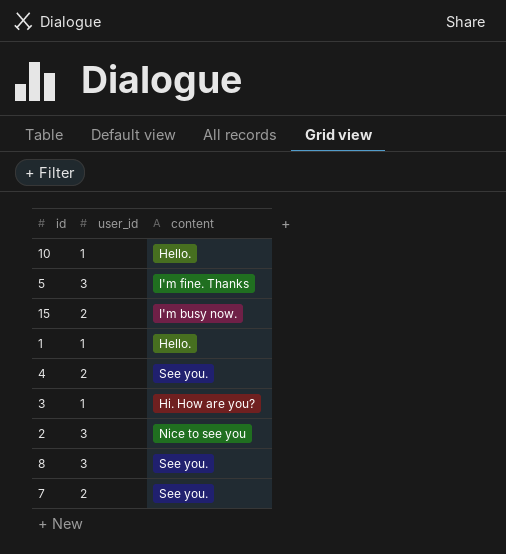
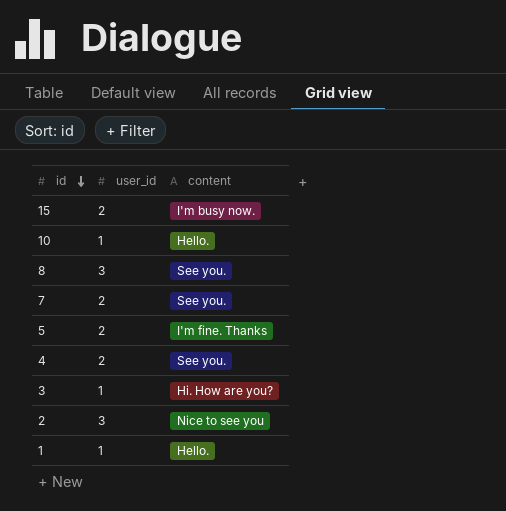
row order: none -> id descending
5 | user_id: 3 -> 2

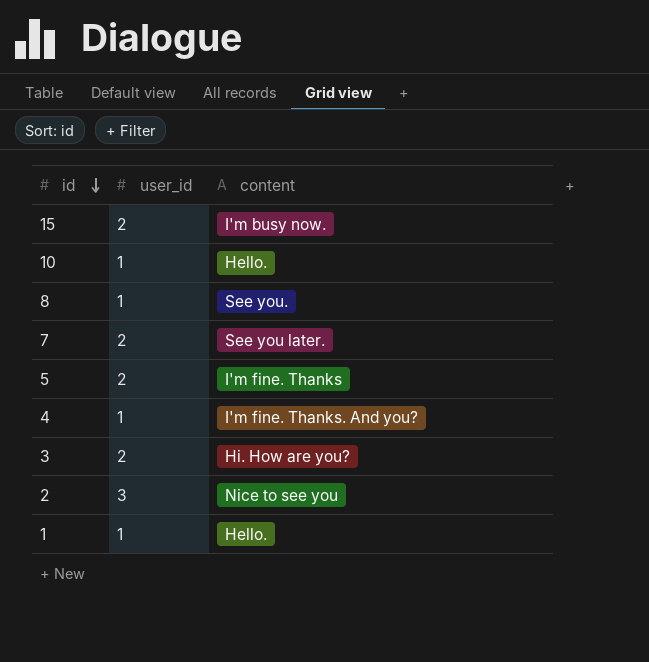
8 | user_id: 3 -> 1
7 | content: See you. -> See you later.
4 | user_id: 2 -> 1
4 | content: See you. -> I'm fine. Thanks. And you?
3 | user_id: 1 -> 2

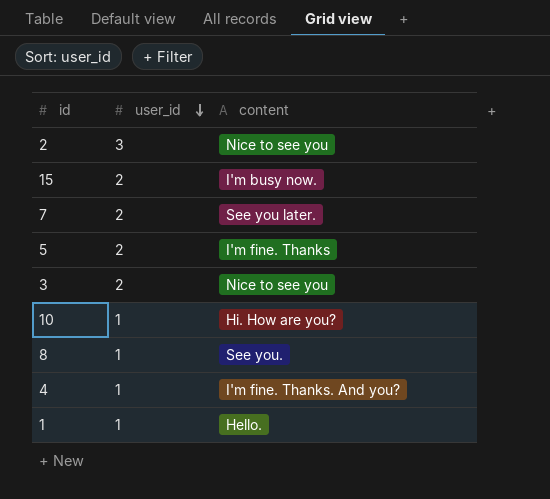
row order: id descending -> user_id descending
3 | content: Hi. How are you? -> Nice to see you
10 | content: Hello. -> Hi. How are you?

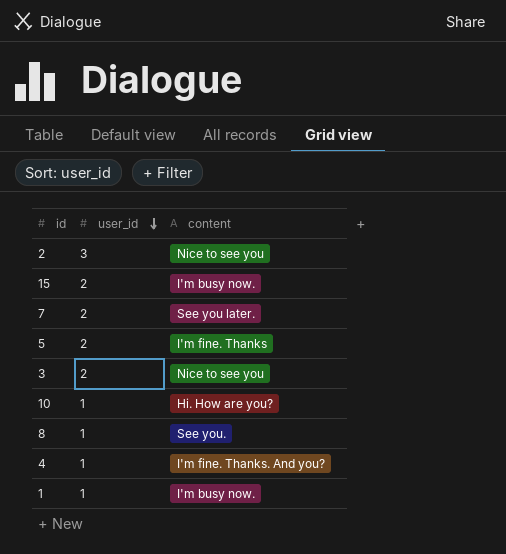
1 | content: Hello. -> I'm busy now.

